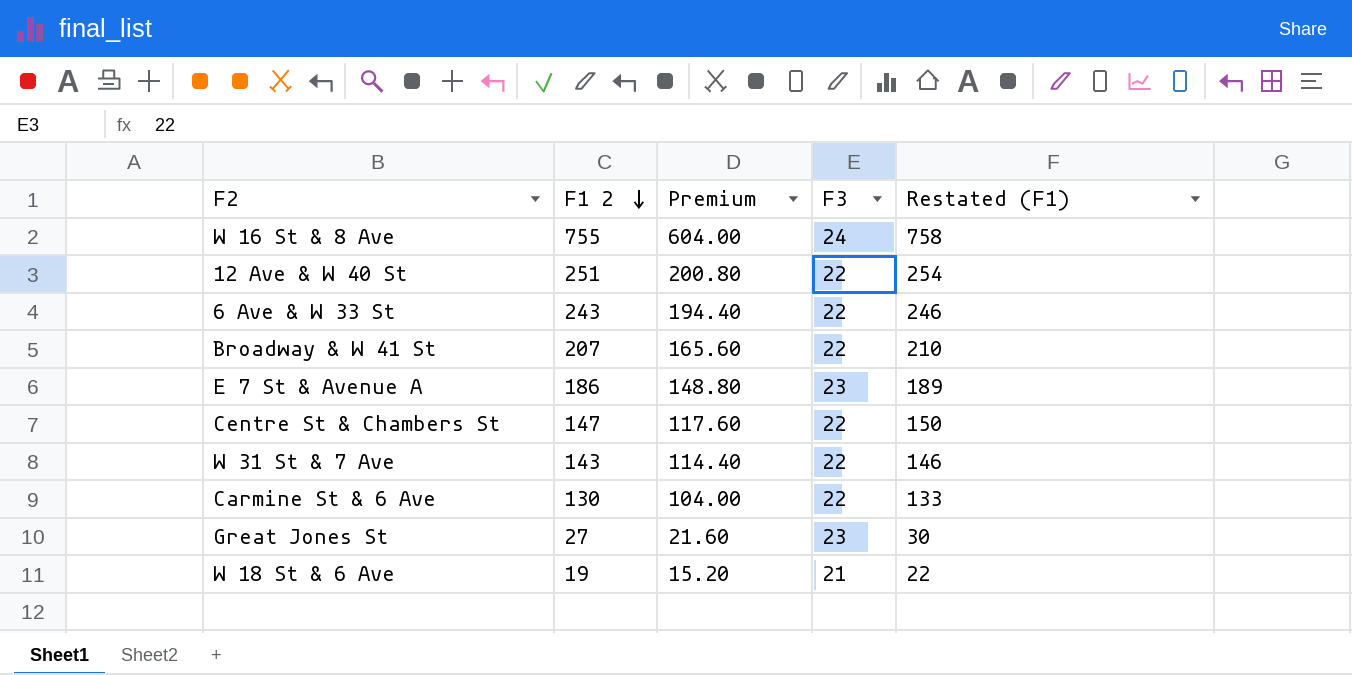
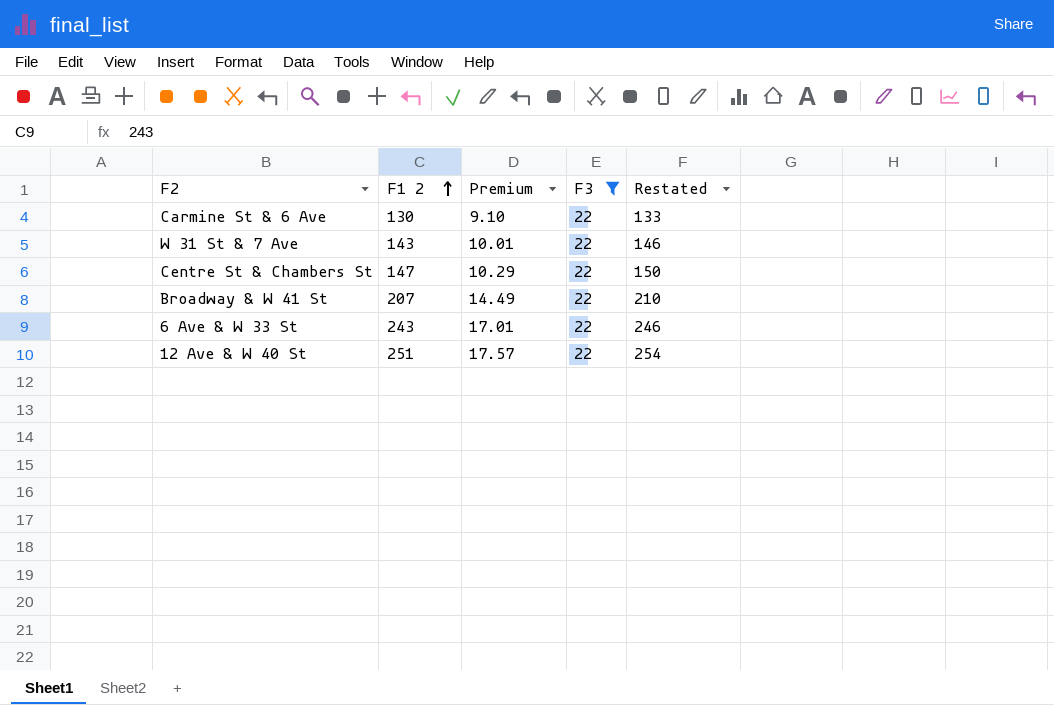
filter: none -> F3 = 22
row order: F1 2 descending -> F1 2 ascending
column Premium | formula: [F1 2] * 0.8 -> [F1 2] * 0.07
column name: Restated (F1) -> Restated

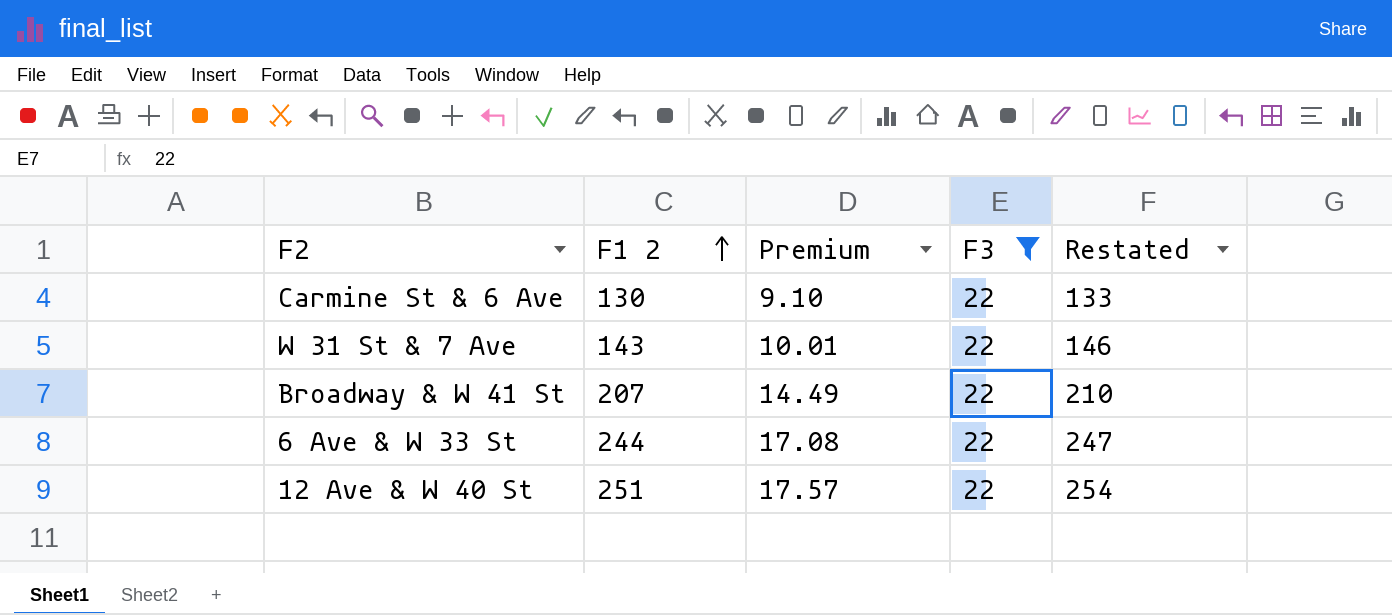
row Centre St & Chambers St: 147 | 10.29 | 22 | 150 -> none
6 Ave & W 33 St | F1 2: 243 -> 244
6 Ave & W 33 St | Premium: 17.01 -> 17.08
6 Ave & W 33 St | Restated: 246 -> 247

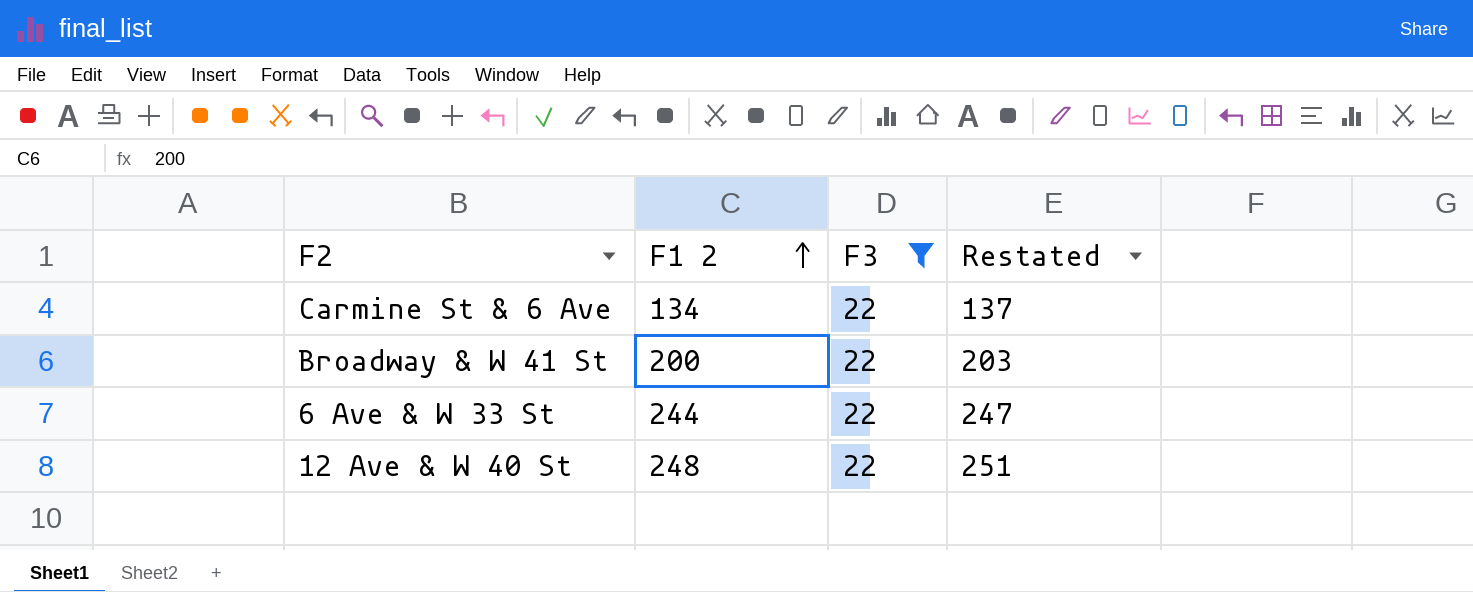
column Premium | formula: [F1 2] * 0.07 -> none
row W 31 St & 7 Ave: 143 | 10.01 | 22 | 146 -> none
Carmine St & 6 Ave | F1 2: 130 -> 134
Carmine St & 6 Ave | Restated: 133 -> 137
Broadway & W 41 St | F1 2: 207 -> 200
Broadway & W 41 St | Restated: 210 -> 203
12 Ave & W 40 St | F1 2: 251 -> 248
12 Ave & W 40 St | Restated: 254 -> 251

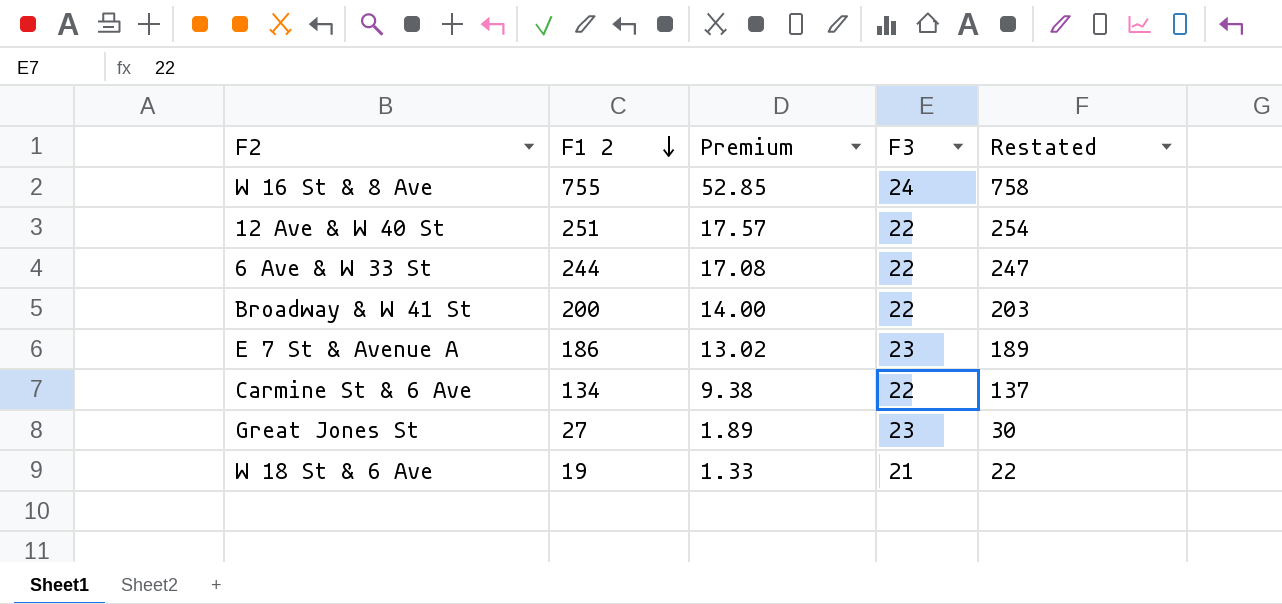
filter: F3 = 22 -> none
row order: F1 2 ascending -> F1 2 descending
column Premium | formula: none -> [F1 2] * 0.07
12 Ave & W 40 St | F1 2: 248 -> 251
12 Ave & W 40 St | Restated: 251 -> 254

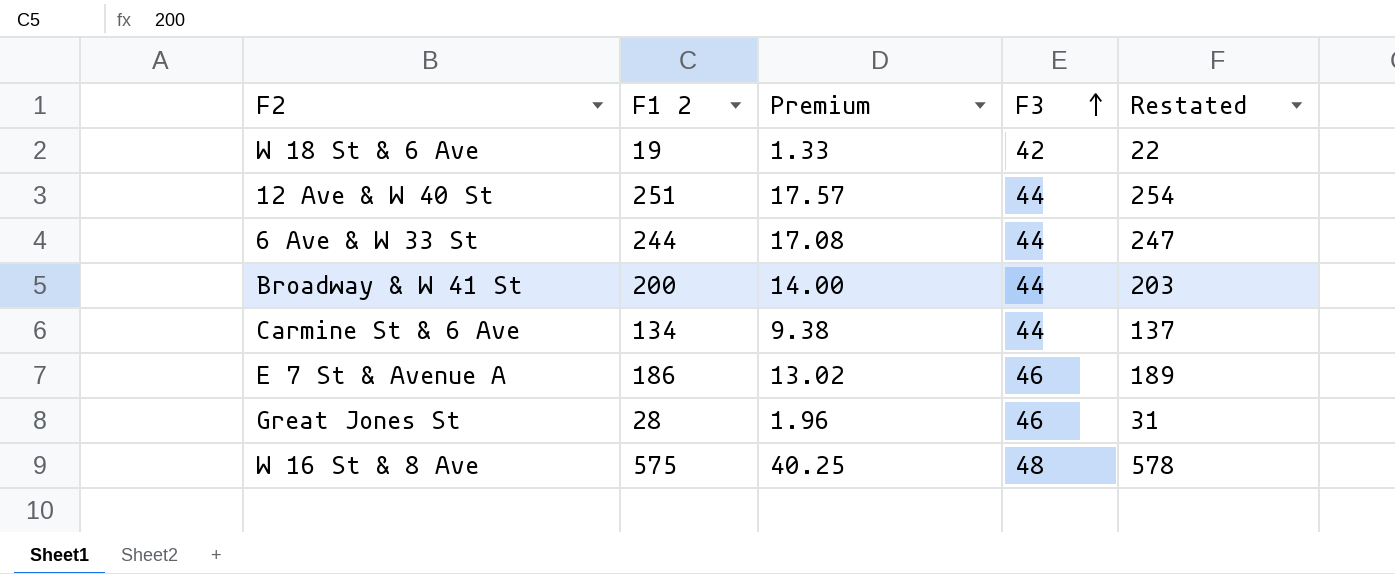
row order: F1 2 descending -> F3 ascending
W 18 St & 6 Ave | F3: 21 -> 42
12 Ave & W 40 St | F3: 22 -> 44
6 Ave & W 33 St | F3: 22 -> 44
Broadway & W 41 St | F3: 22 -> 44
Carmine St & 6 Ave | F3: 22 -> 44
E 7 St & Avenue A | F3: 23 -> 46
Great Jones St | F1 2: 27 -> 28
Great Jones St | Premium: 1.89 -> 1.96
Great Jones St | F3: 23 -> 46
Great Jones St | Restated: 30 -> 31
W 16 St & 8 Ave | F1 2: 755 -> 575
W 16 St & 8 Ave | Premium: 52.85 -> 40.25
W 16 St & 8 Ave | F3: 24 -> 48
W 16 St & 8 Ave | Restated: 758 -> 578

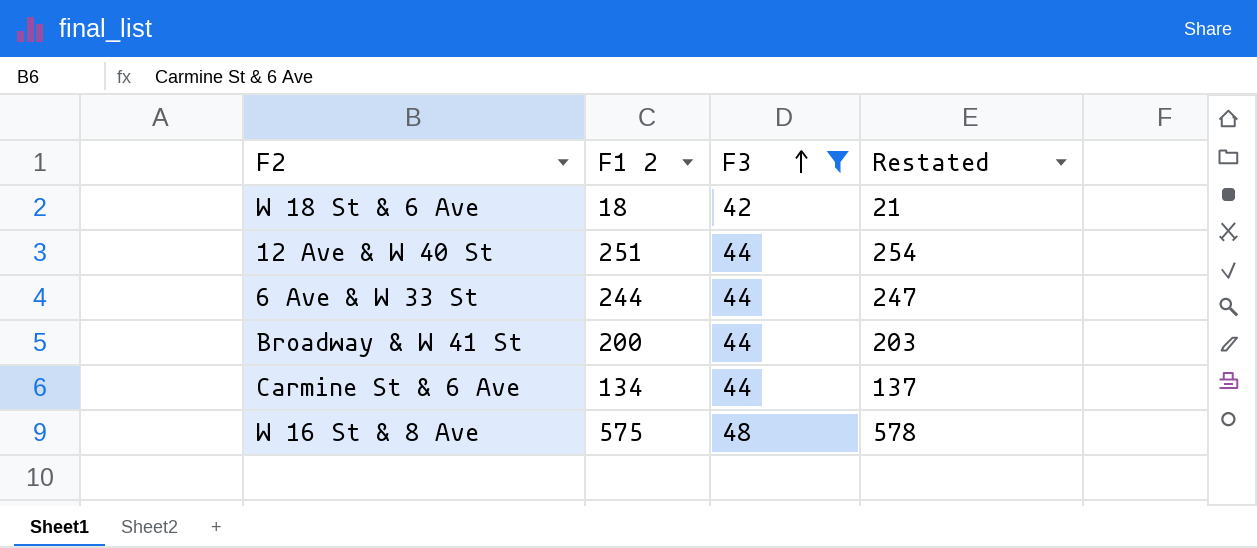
filter: none -> F3 != 46
column Premium | formula: [F1 2] * 0.07 -> none
W 18 St & 6 Ave | F1 2: 19 -> 18
W 18 St & 6 Ave | Restated: 22 -> 21

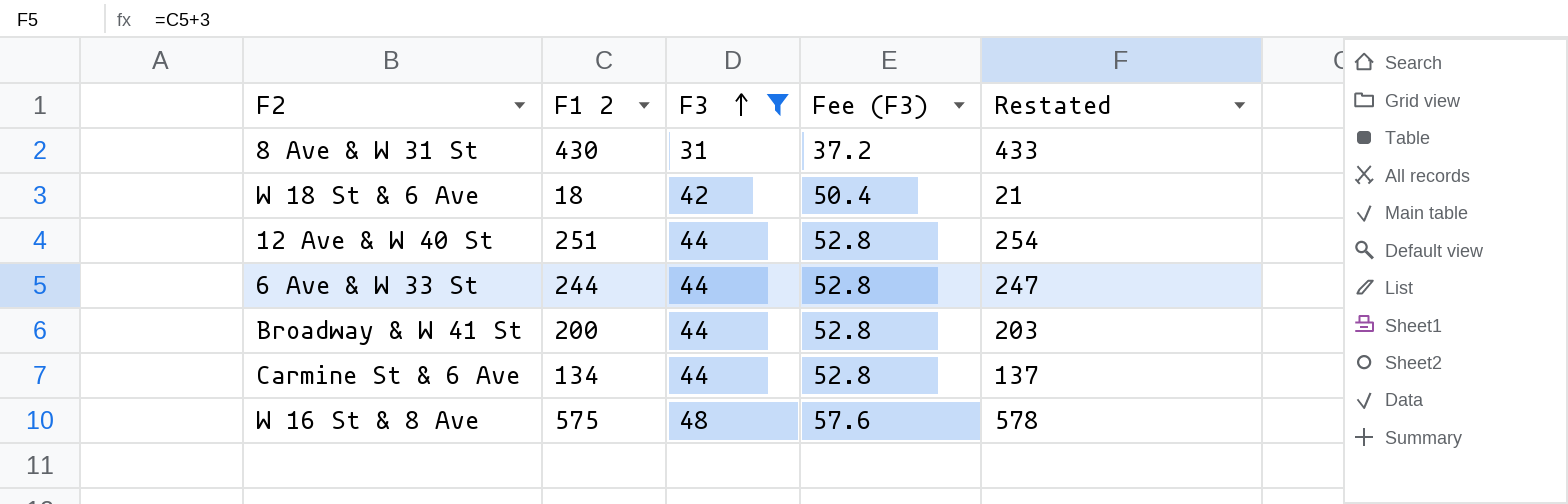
column Fee (F3) | formula: none -> [F3] * 1.2
row 8 Ave & W 31 St: none -> 430 | 31 | 37.2 | 433

